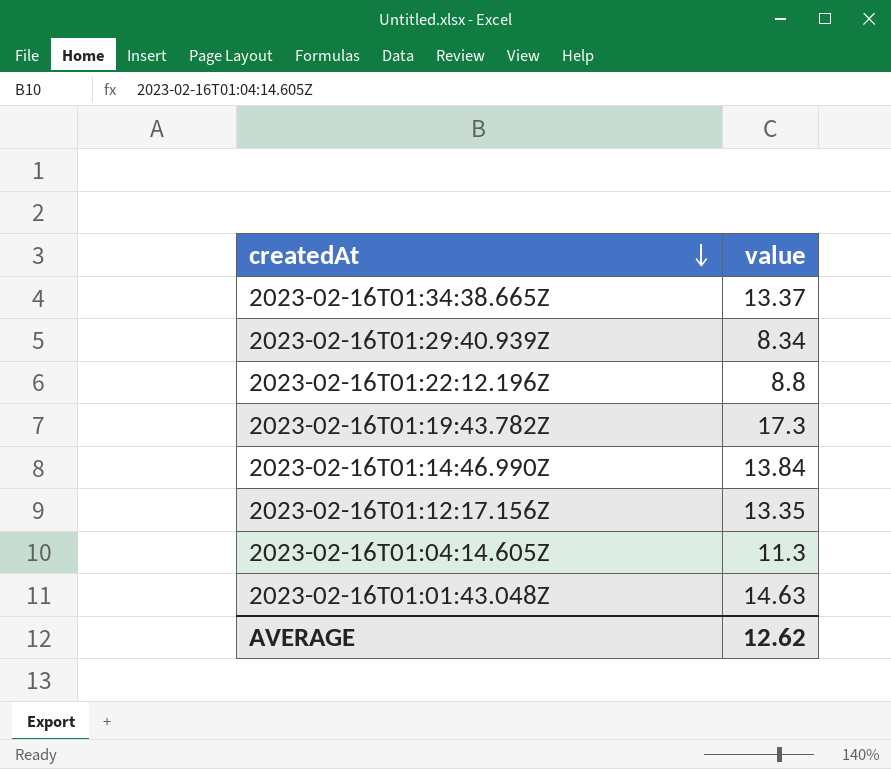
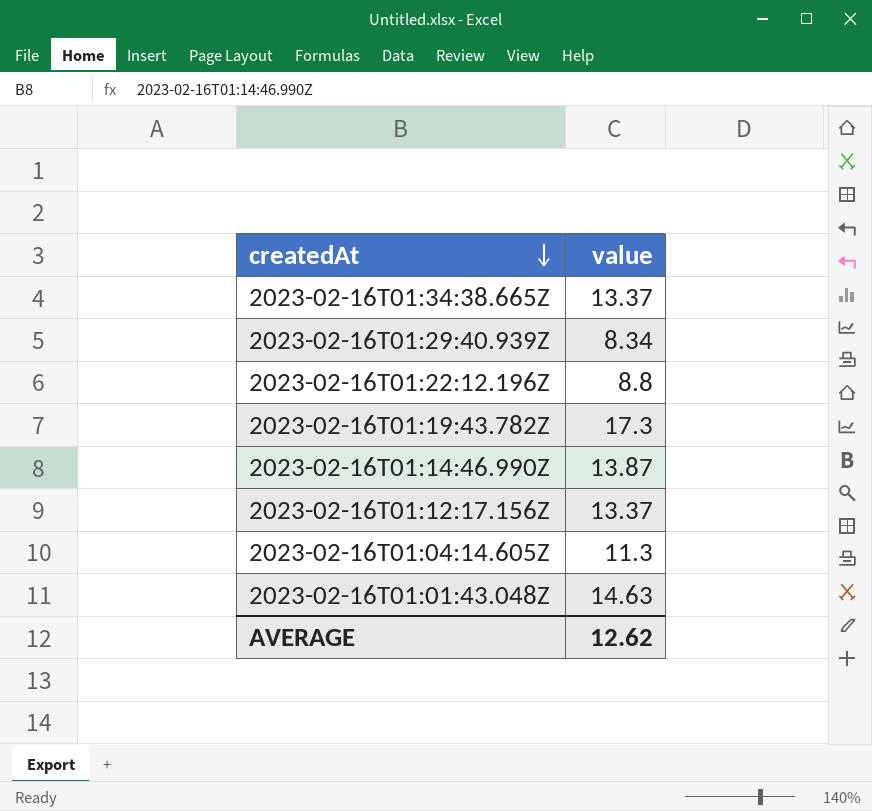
2023-02-16T01:14:46.990Z | value: 13.84 -> 13.87
2023-02-16T01:12:17.156Z | value: 13.35 -> 13.37

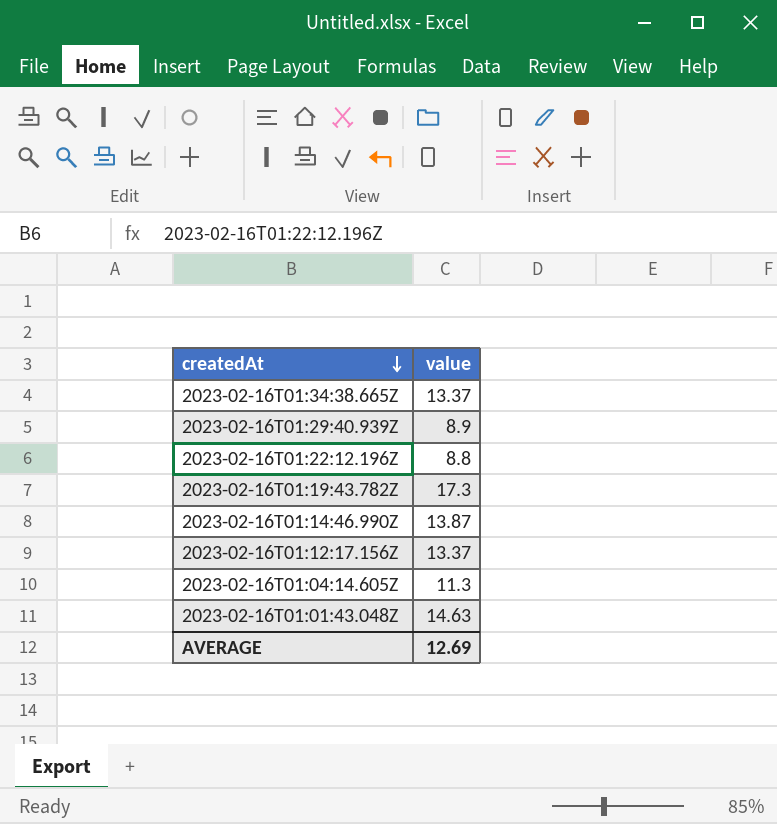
2023-02-16T01:29:40.939Z | value: 8.34 -> 8.9
AVERAGE | value: 12.62 -> 12.69

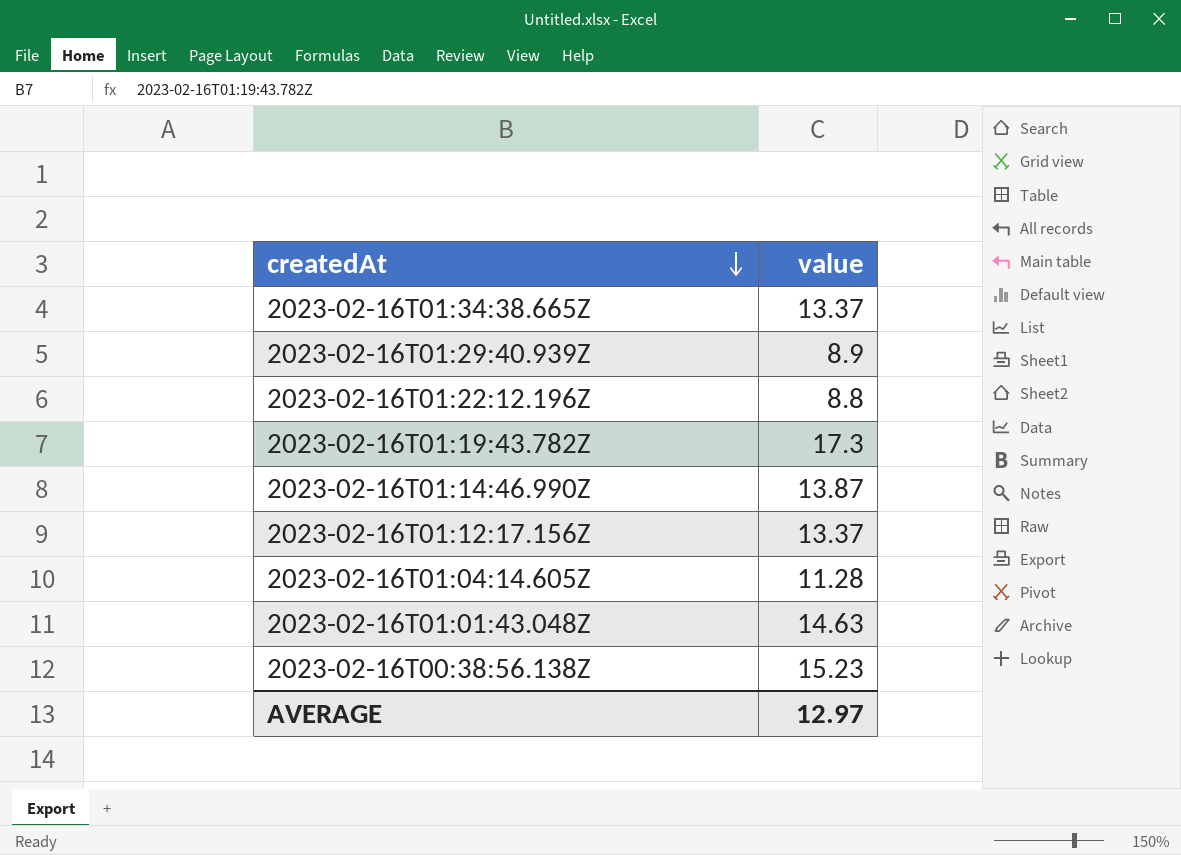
2023-02-16T01:04:14.605Z | value: 11.3 -> 11.28
row 2023-02-16T00:38:56.138Z: none -> 15.23
AVERAGE | value: 12.69 -> 12.97

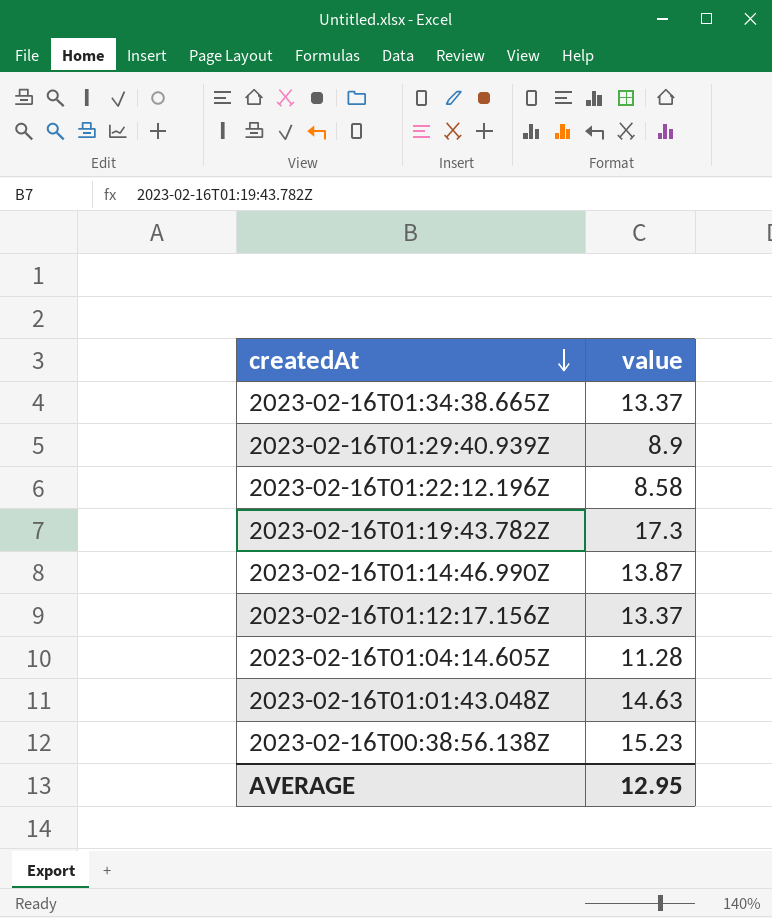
2023-02-16T01:22:12.196Z | value: 8.8 -> 8.58
AVERAGE | value: 12.97 -> 12.95

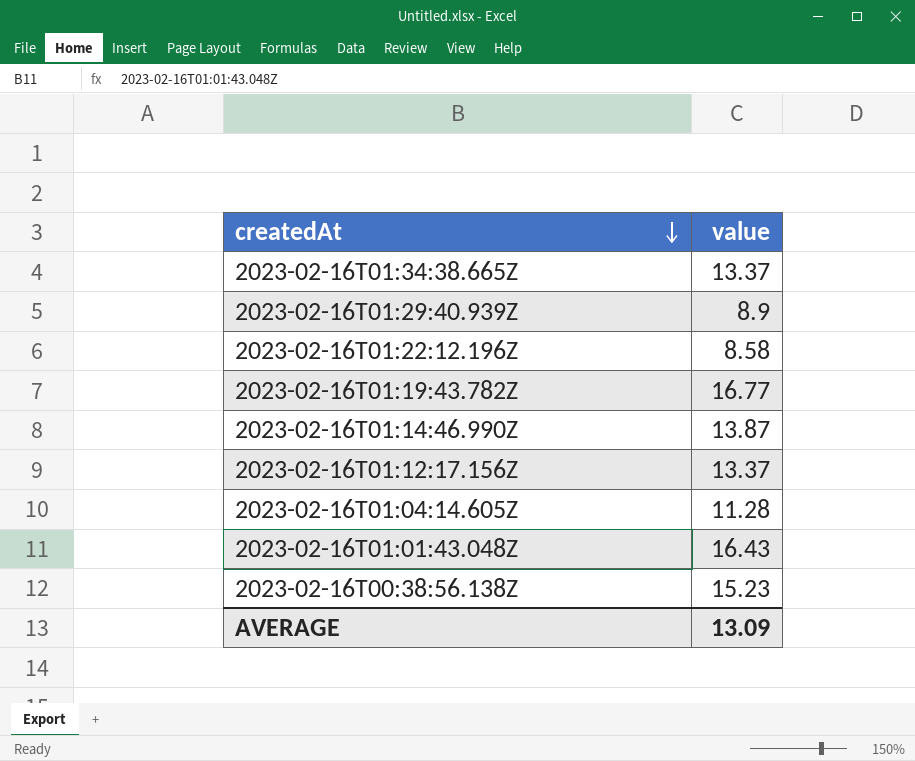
2023-02-16T01:19:43.782Z | value: 17.3 -> 16.77
2023-02-16T01:01:43.048Z | value: 14.63 -> 16.43
AVERAGE | value: 12.95 -> 13.09

